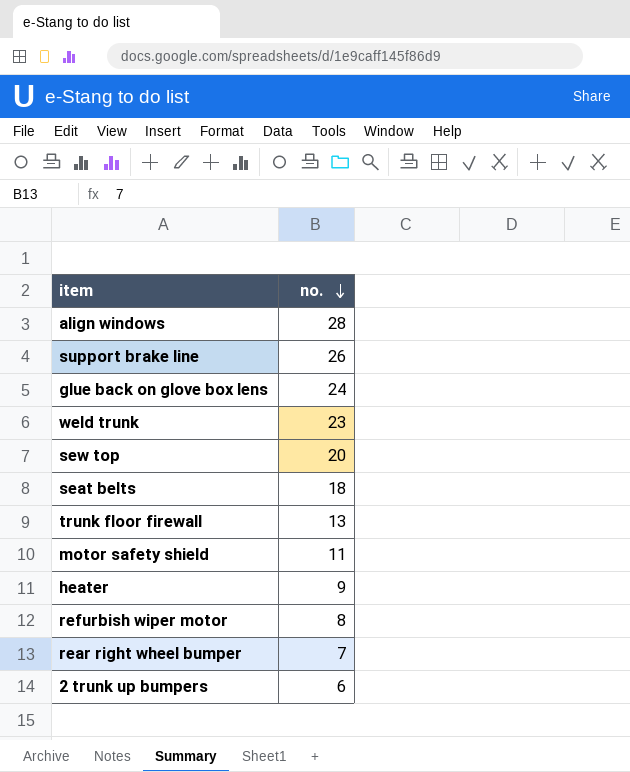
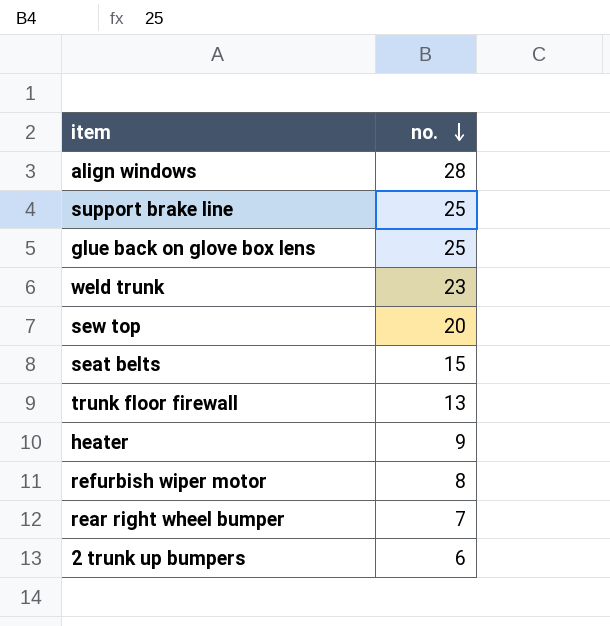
row motor safety shield: 11 -> none
support brake line | no.: 26 -> 25
glue back on glove box lens | no.: 24 -> 25
seat belts | no.: 18 -> 15

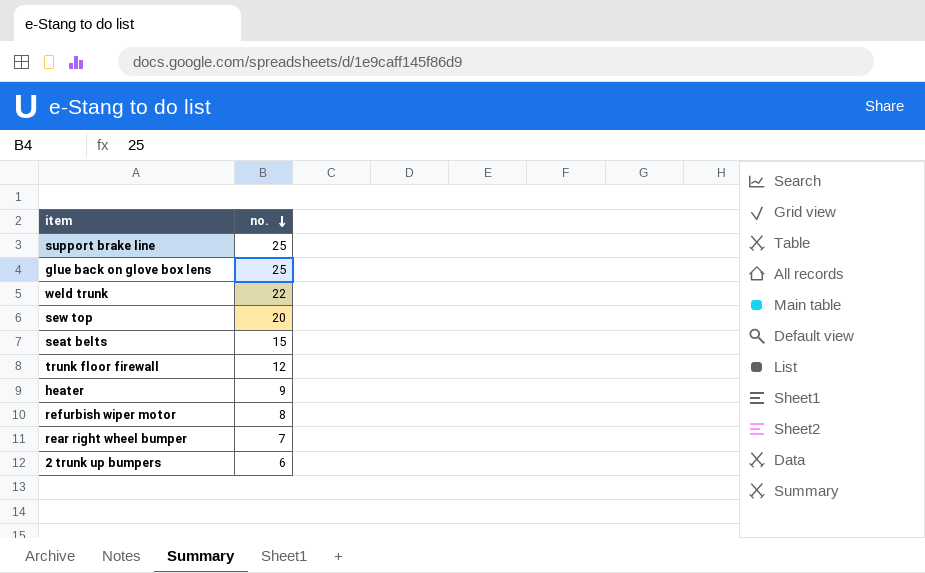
row align windows: 28 -> none
weld trunk | no.: 23 -> 22
trunk floor firewall | no.: 13 -> 12

